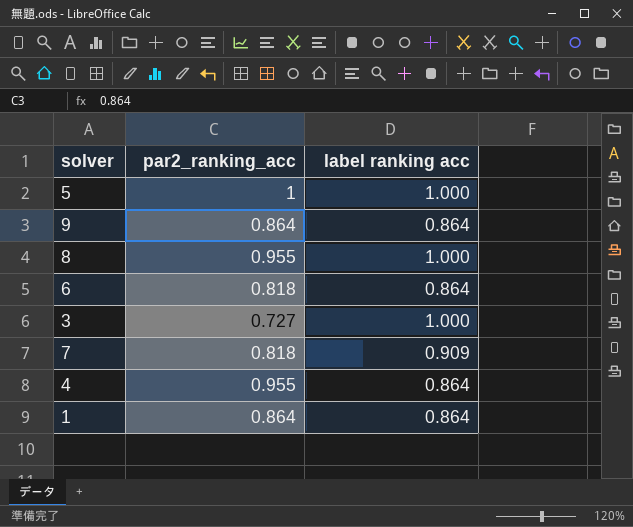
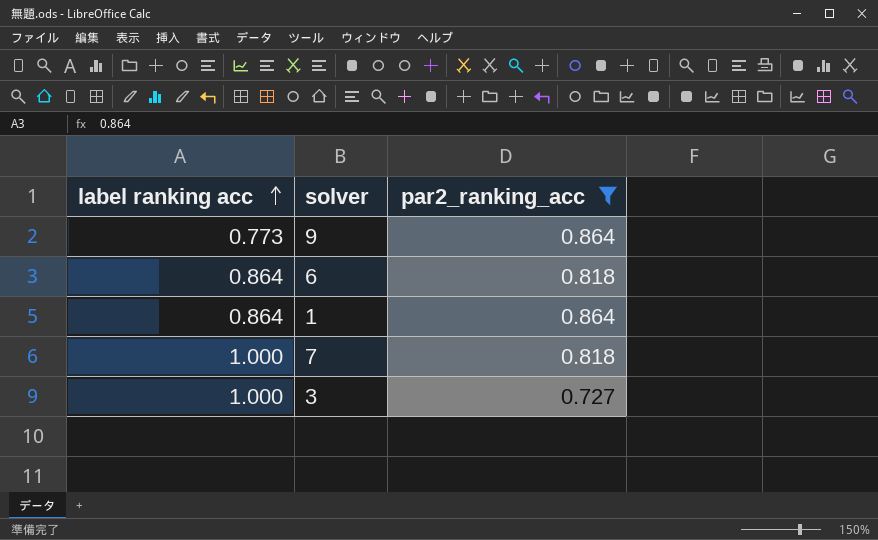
filter: none -> par2_ranking_acc <= 0.864
row order: none -> label ranking acc ascending
column label ranking acc | position: 3 -> 1
9 | label ranking acc: 0.864 -> 0.773
7 | label ranking acc: 0.909 -> 1.000

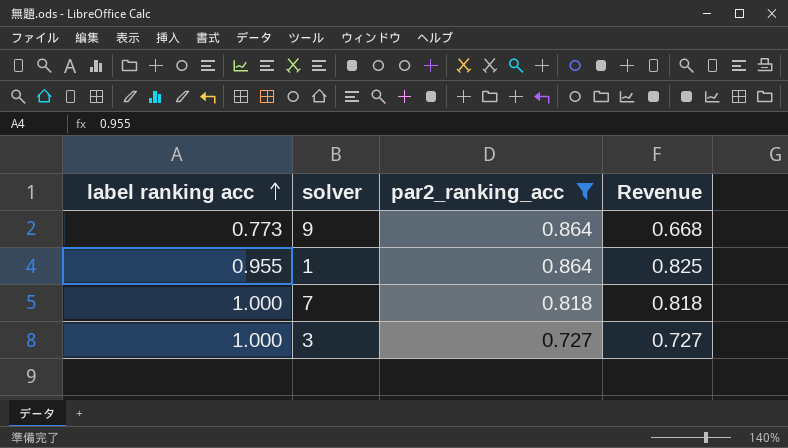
column Revenue | formula: none -> [label ranking acc] * [par2_ranking_acc]
row 6: 0.864 | 0.818 -> none
1 | label ranking acc: 0.864 -> 0.955

